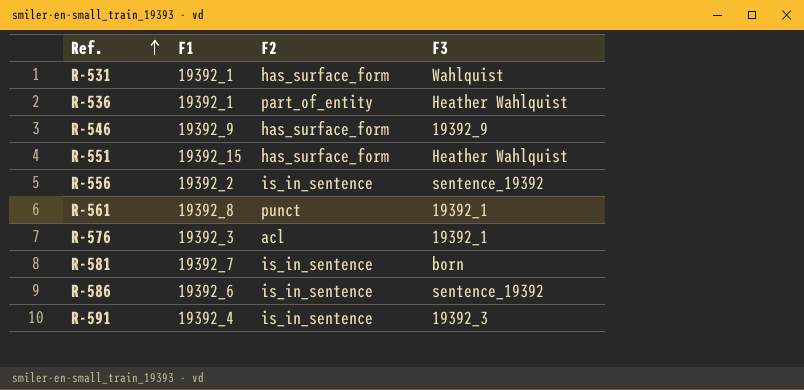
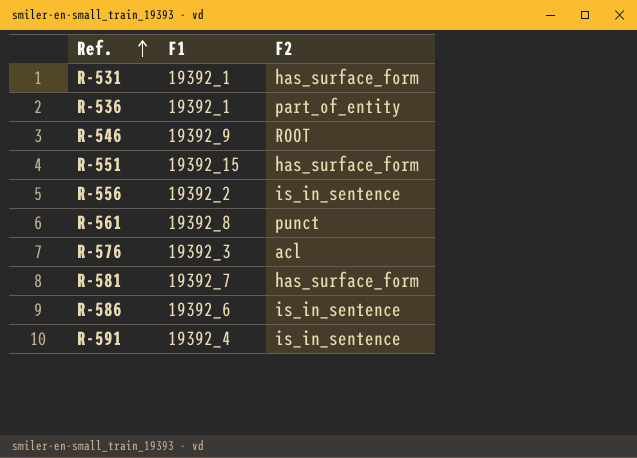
column F3 | position: 4 -> none
R-546 | F2: has_surface_form -> ROOT
R-581 | F2: is_in_sentence -> has_surface_form

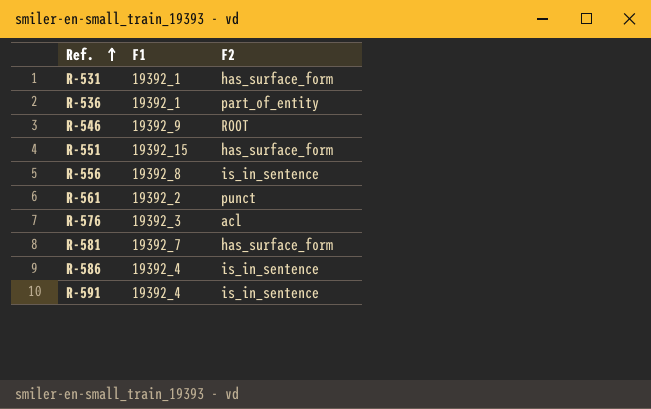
R-556 | F1: 19392_2 -> 19392_8
R-561 | F1: 19392_8 -> 19392_2
R-586 | F1: 19392_6 -> 19392_4

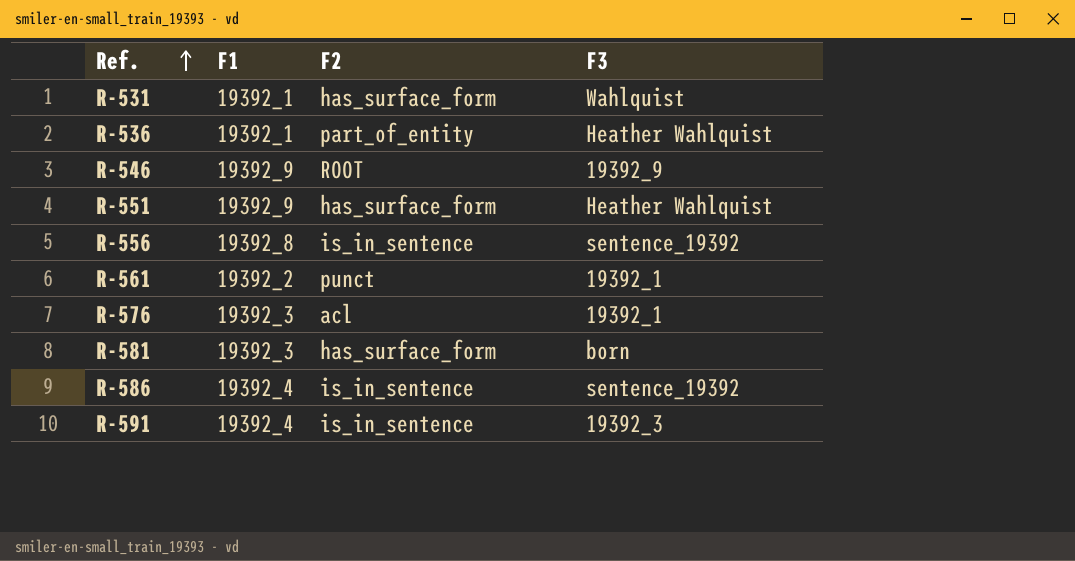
column F3 | position: none -> 4
R-551 | F1: 19392_15 -> 19392_9
R-581 | F1: 19392_7 -> 19392_3

